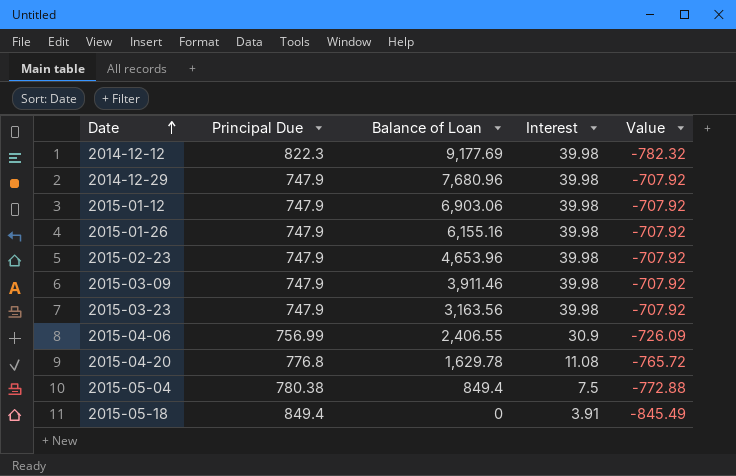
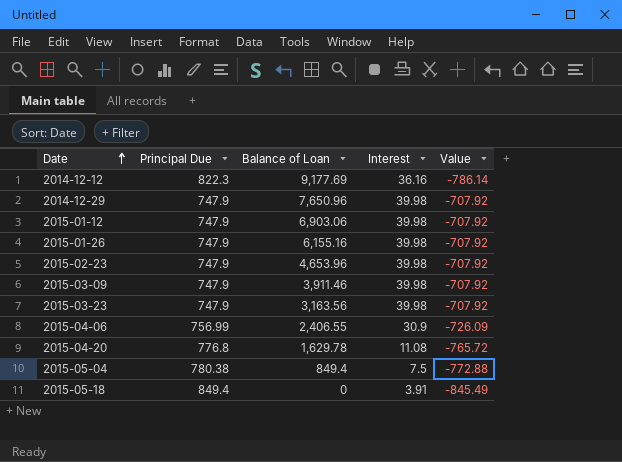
2014-12-12 | Interest: 39.98 -> 36.16
2014-12-12 | Value: -782.32 -> -786.14
2014-12-29 | Balance of Loan: 7,680.96 -> 7,650.96

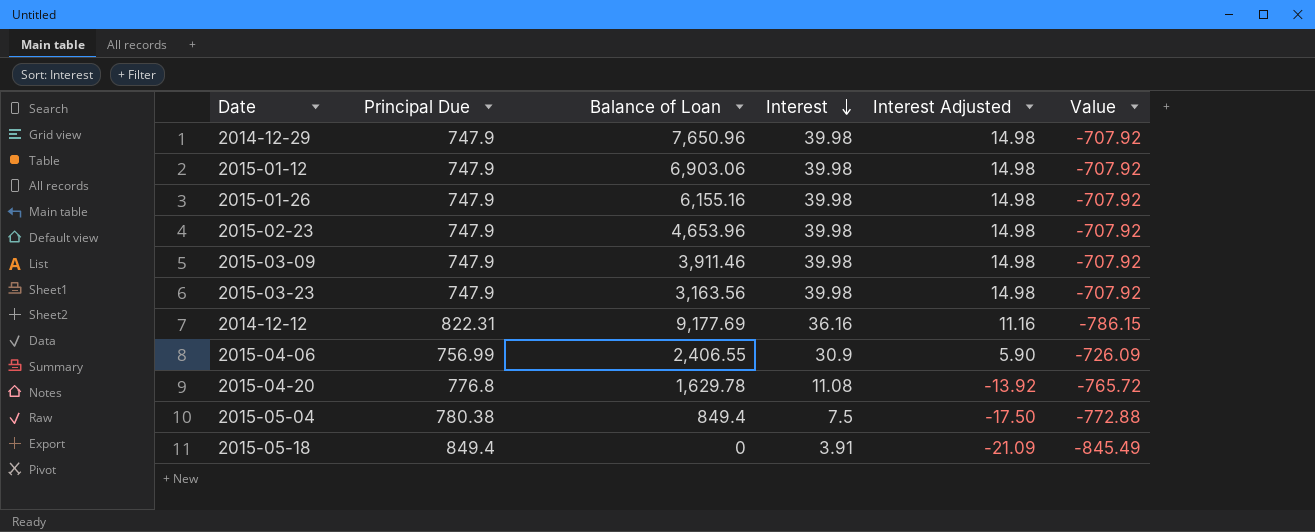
row order: Date ascending -> Interest descending
column Interest Adjusted | formula: none -> [Interest] - 25
2014-12-12 | Principal Due: 822.3 -> 822.31
2014-12-12 | Value: -786.14 -> -786.15

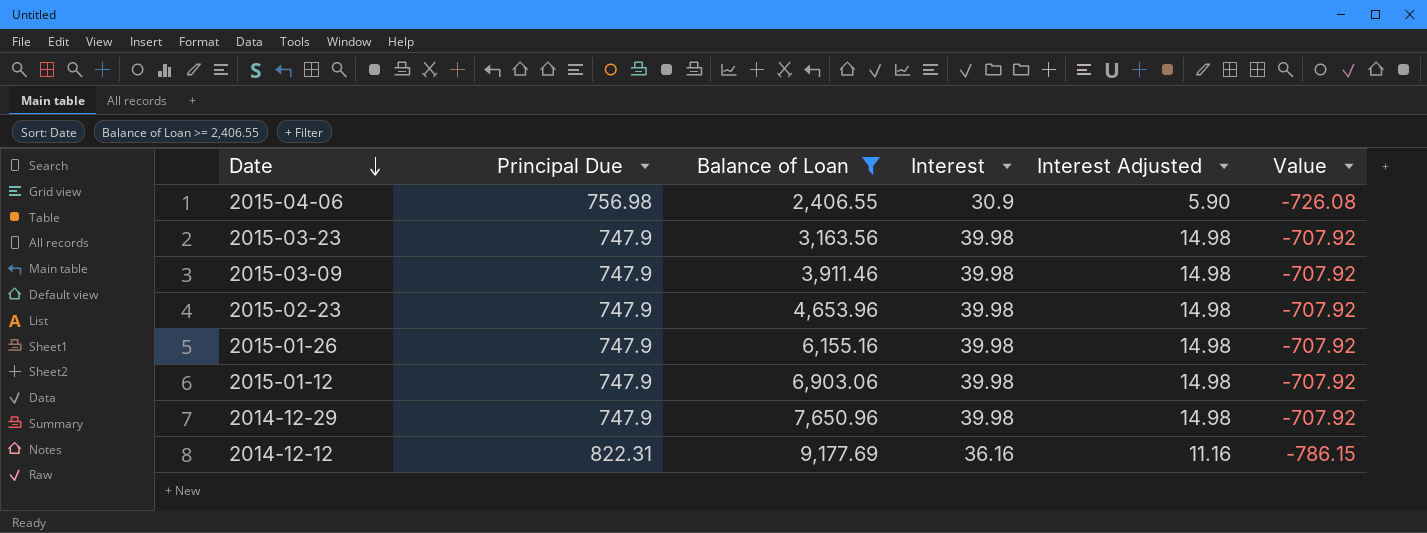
filter: none -> Balance of Loan >= 2,406.55
row order: Interest descending -> Date descending
2015-04-06 | Principal Due: 756.99 -> 756.98
2015-04-06 | Value: -726.09 -> -726.08

